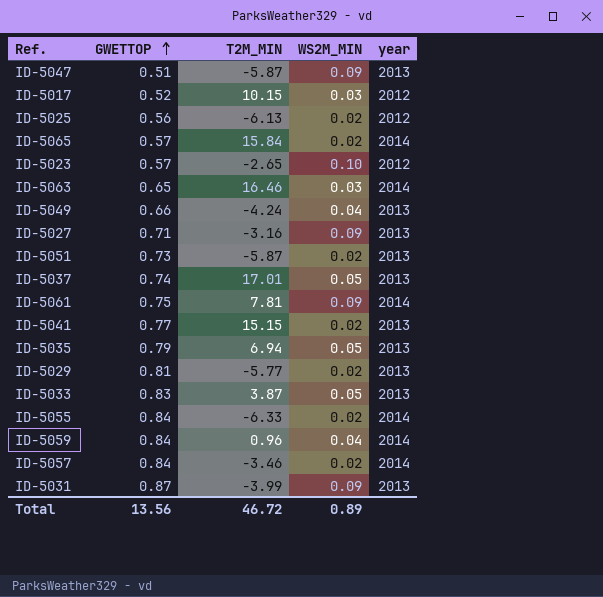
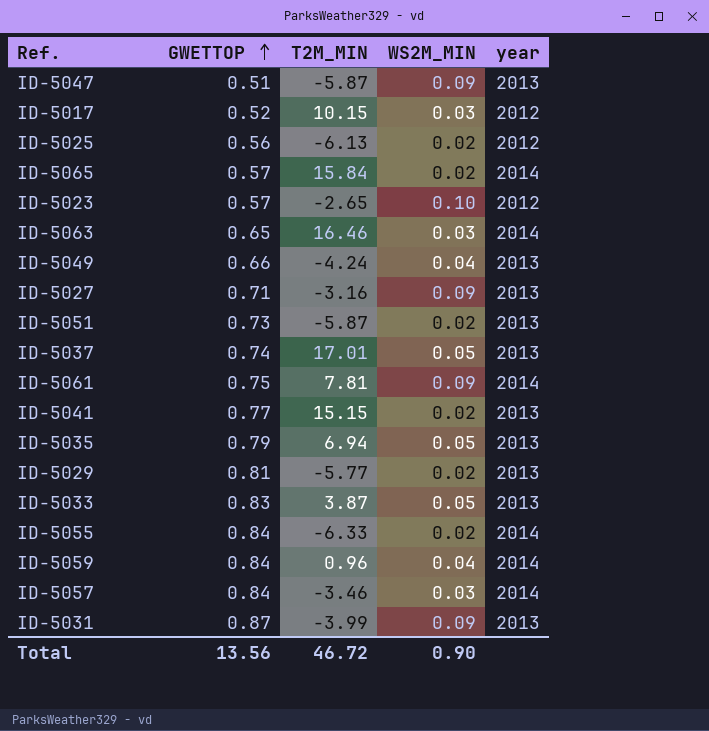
ID-5057 | WS2M_MIN: 0.02 -> 0.03
Total | WS2M_MIN: 0.89 -> 0.90

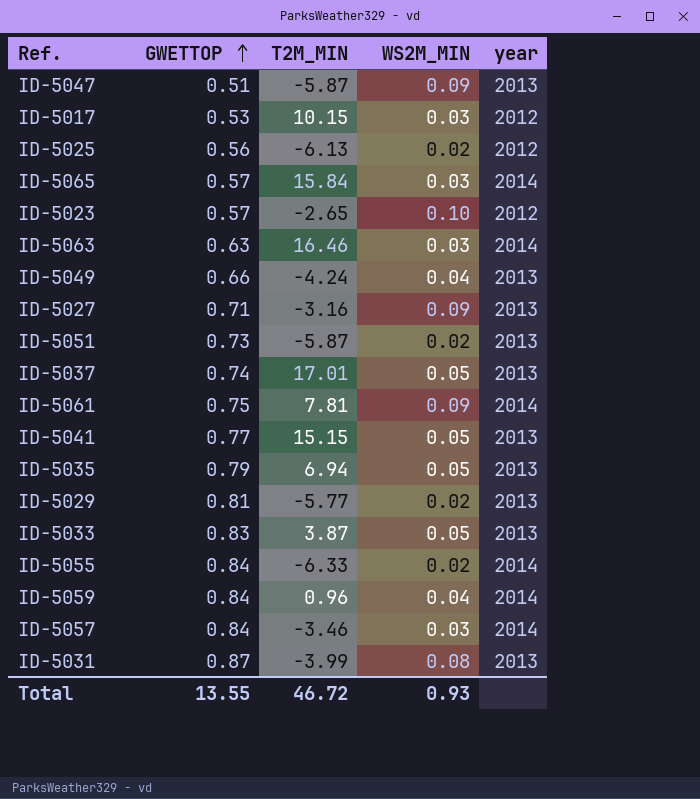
ID-5017 | GWETTOP: 0.52 -> 0.53
ID-5065 | WS2M_MIN: 0.02 -> 0.03
ID-5063 | GWETTOP: 0.65 -> 0.63
ID-5041 | WS2M_MIN: 0.02 -> 0.05
ID-5031 | WS2M_MIN: 0.09 -> 0.08
Total | GWETTOP: 13.56 -> 13.55
Total | WS2M_MIN: 0.90 -> 0.93

